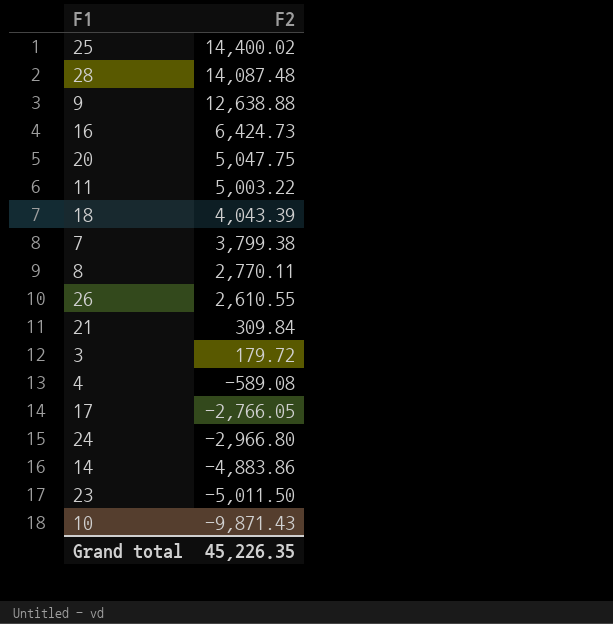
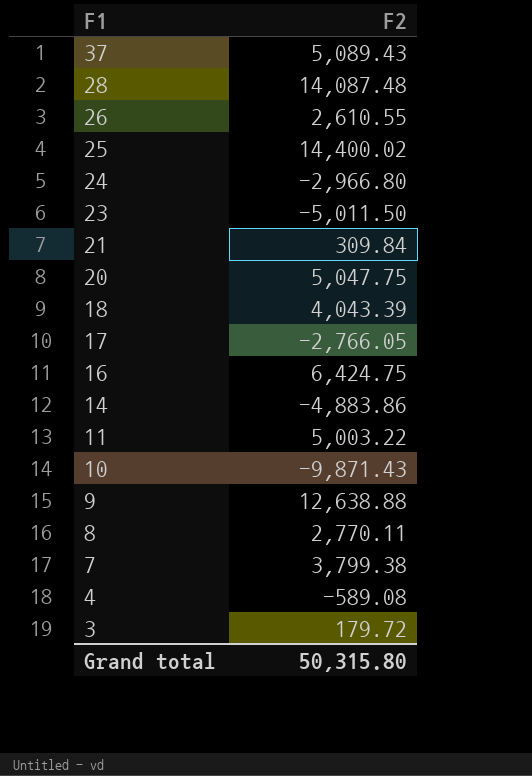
row order: F2 descending -> F1 descending
row 37: none -> 5,089.43
16 | F2: 6,424.73 -> 6,424.75
Grand total | F2: 45,226.35 -> 50,315.80

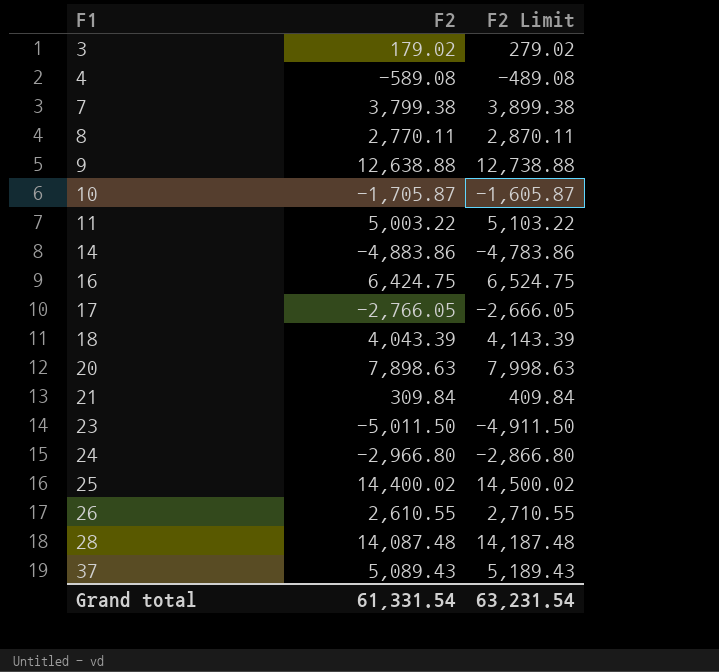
row order: F1 descending -> F1 ascending
column F2 Limit | formula: none -> [F2] + 100
3 | F2: 179.72 -> 179.02
10 | F2: -9,871.43 -> -1,705.87
20 | F2: 5,047.75 -> 7,898.63
Grand total | F2: 50,315.80 -> 61,331.54

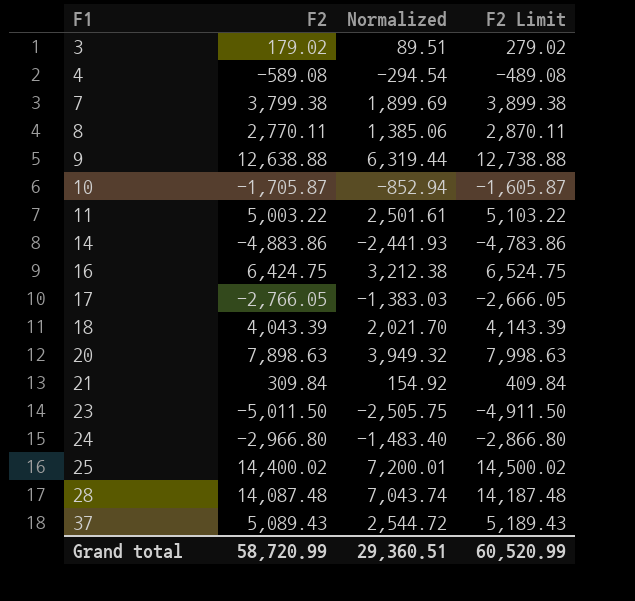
column Normalized | formula: none -> [F2] * 0.5
row 26: 2,610.55 | 2,710.55 -> none
Grand total | F2: 61,331.54 -> 58,720.99
Grand total | F2 Limit: 63,231.54 -> 60,520.99

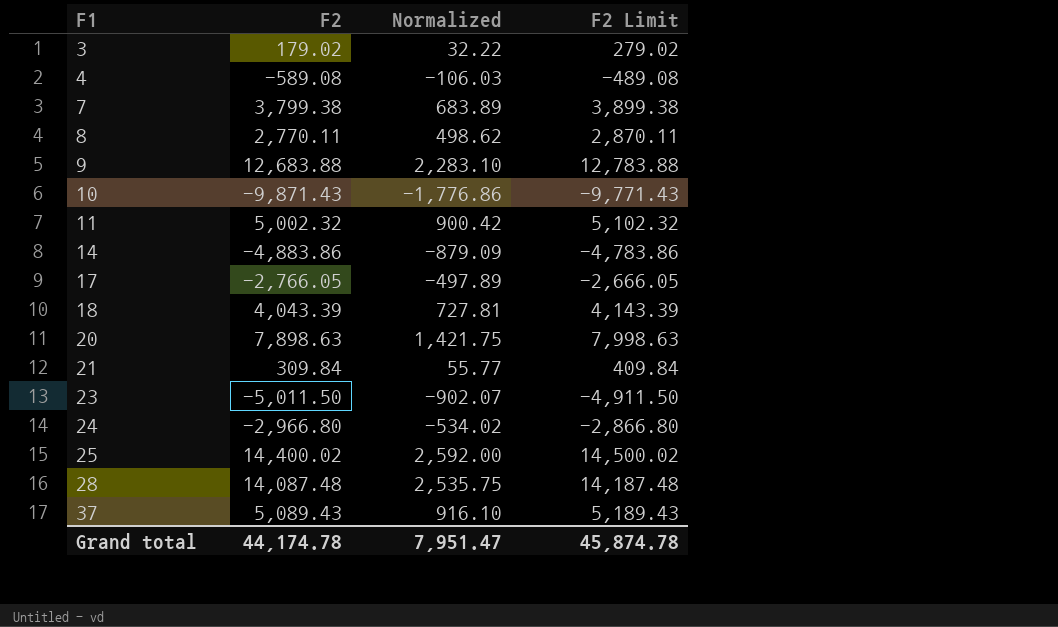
column Normalized | formula: [F2] * 0.5 -> [F2] * 0.18
row 16: 6,424.75 | 3,212.38 | 6,524.75 -> none
9 | F2: 12,638.88 -> 12,683.88
9 | F2 Limit: 12,738.88 -> 12,783.88
10 | F2: -1,705.87 -> -9,871.43
10 | F2 Limit: -1,605.87 -> -9,771.43
11 | F2: 5,003.22 -> 5,002.32
11 | F2 Limit: 5,103.22 -> 5,102.32
Grand total | F2: 58,720.99 -> 44,174.78
Grand total | Normalized: 29,360.51 -> 7,951.47
Grand total | F2 Limit: 60,520.99 -> 45,874.78

